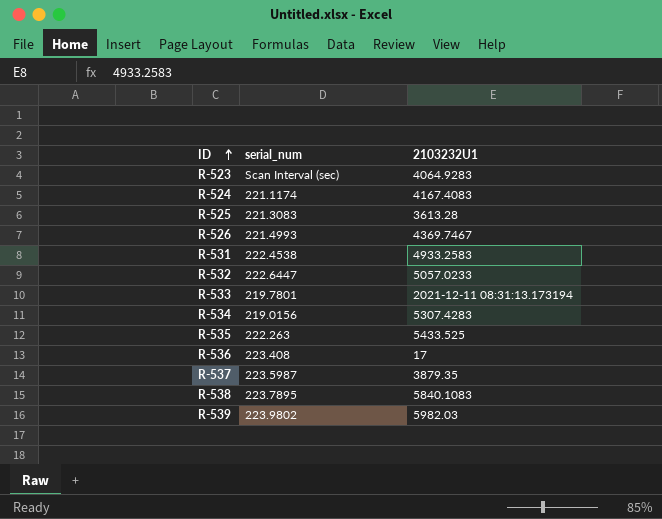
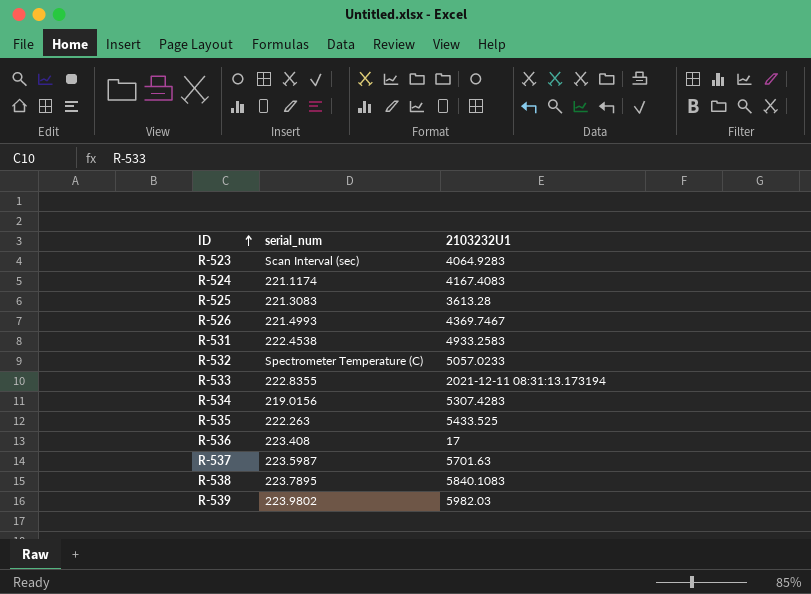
R-532 | serial_num: 222.6447 -> Spectrometer Temperature (C)
R-533 | serial_num: 219.7801 -> 222.8355
R-537 | 2103232U1: 3879.35 -> 5701.63

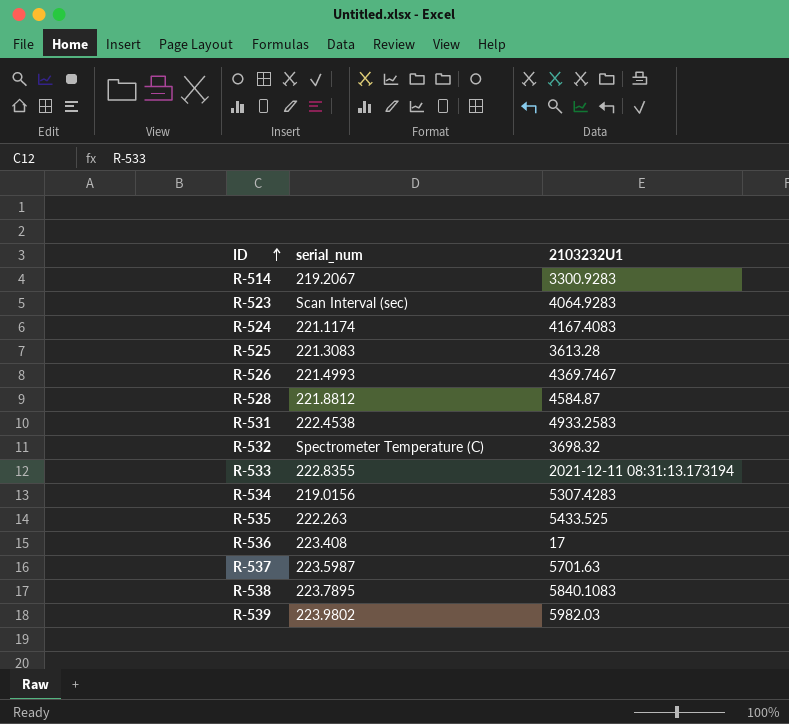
row R-514: none -> 219.2067 | 3300.9283
row R-528: none -> 221.8812 | 4584.87
R-532 | 2103232U1: 5057.0233 -> 3698.32

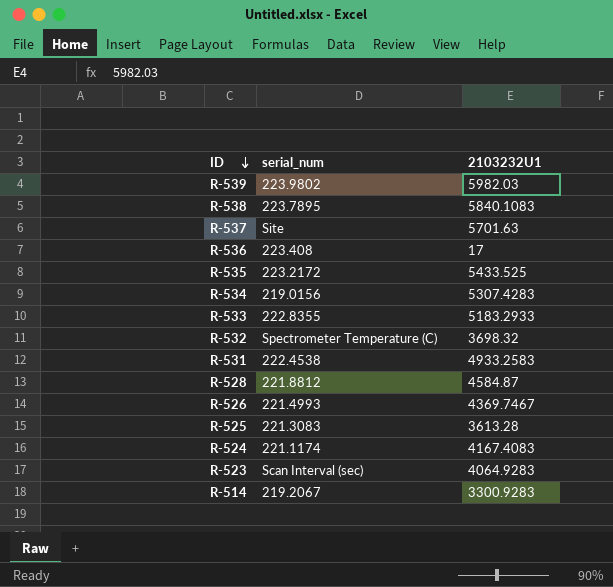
row order: ID ascending -> ID descending
R-537 | serial_num: 223.5987 -> Site
R-535 | serial_num: 222.263 -> 223.2172
R-533 | 2103232U1: 2021-12-11 08:31:13.173194 -> 5183.2933

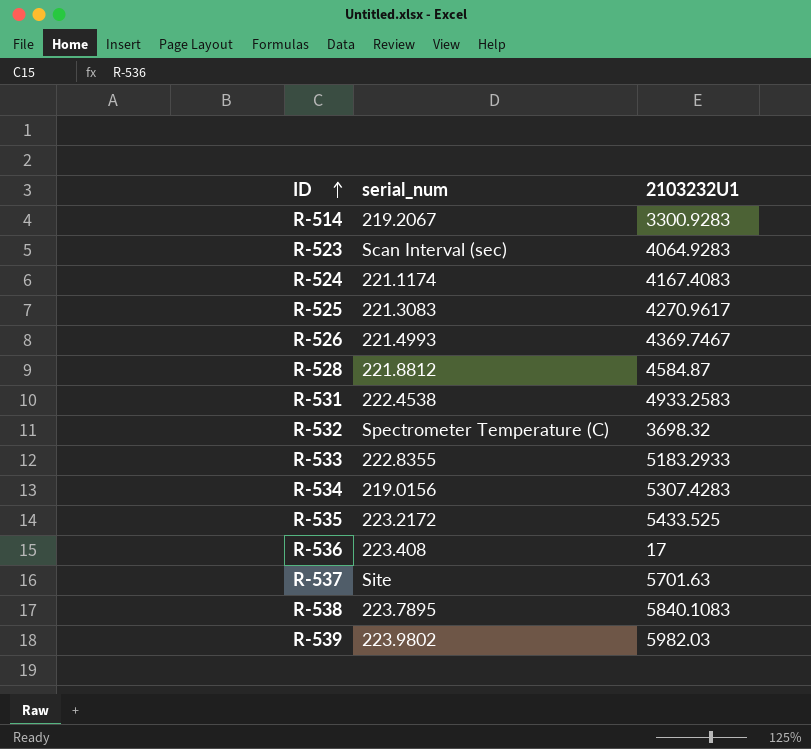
row order: ID descending -> ID ascending
R-525 | 2103232U1: 3613.28 -> 4270.9617

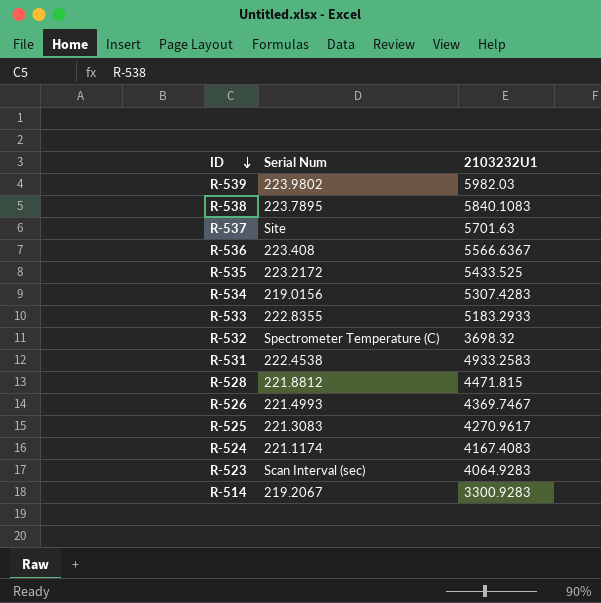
row order: ID ascending -> ID descending
column name: serial_num -> Serial Num
R-536 | 2103232U1: 17 -> 5566.6367
R-528 | 2103232U1: 4584.87 -> 4471.815

